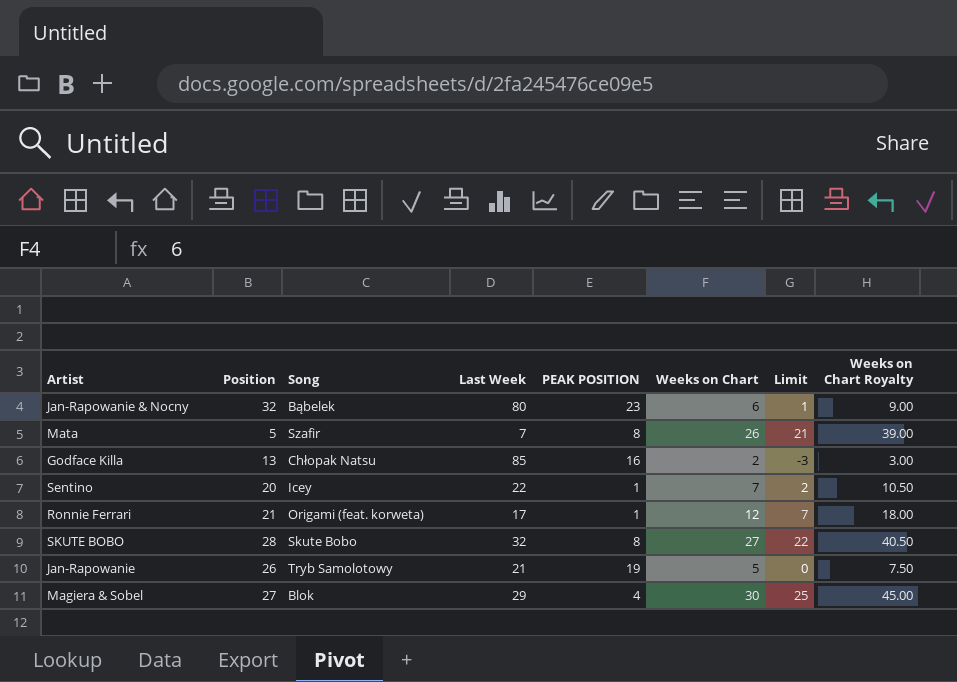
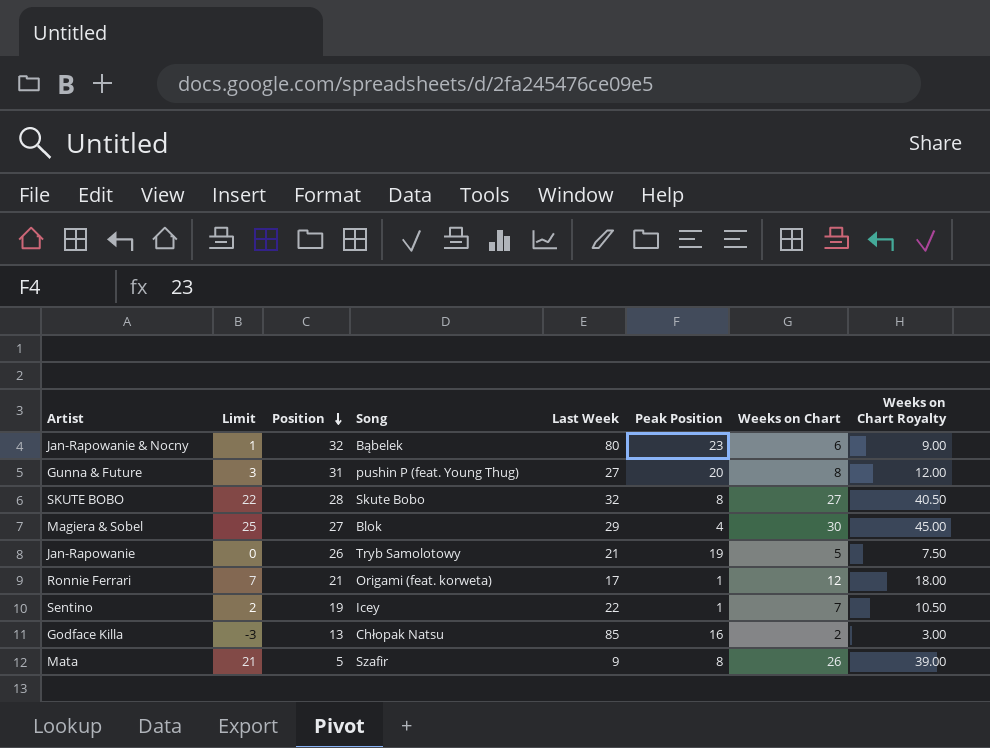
row order: none -> Position descending
column Limit | position: 7 -> 2
column name: PEAK POSITION -> Peak Position
row Gunna & Future: none -> 3 | 31 | pushin P (feat. Young Thug) | 27 | 20 | 8 | 12.00
Sentino | Position: 20 -> 19
Mata | Last Week: 7 -> 9

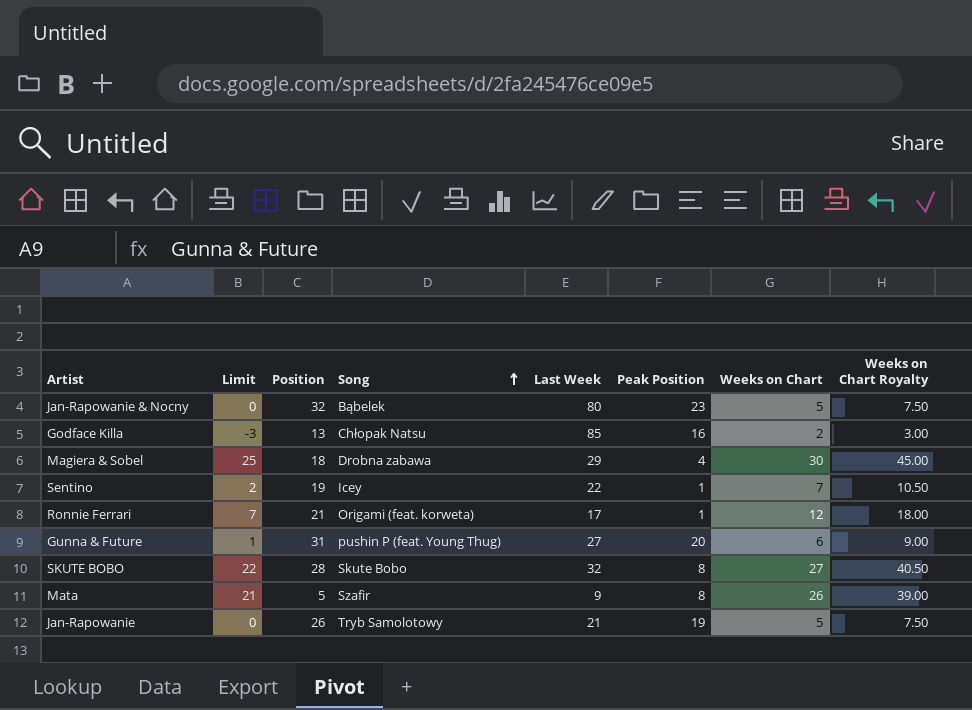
row order: Position descending -> Song ascending
Jan-Rapowanie & Nocny | Limit: 1 -> 0
Jan-Rapowanie & Nocny | Weeks on Chart: 6 -> 5
Jan-Rapowanie & Nocny | Weeks on Chart Royalty: 9.00 -> 7.50
Magiera & Sobel | Position: 27 -> 18
Magiera & Sobel | Song: Blok -> Drobna zabawa
Gunna & Future | Limit: 3 -> 1
Gunna & Future | Weeks on Chart: 8 -> 6
Gunna & Future | Weeks on Chart Royalty: 12.00 -> 9.00

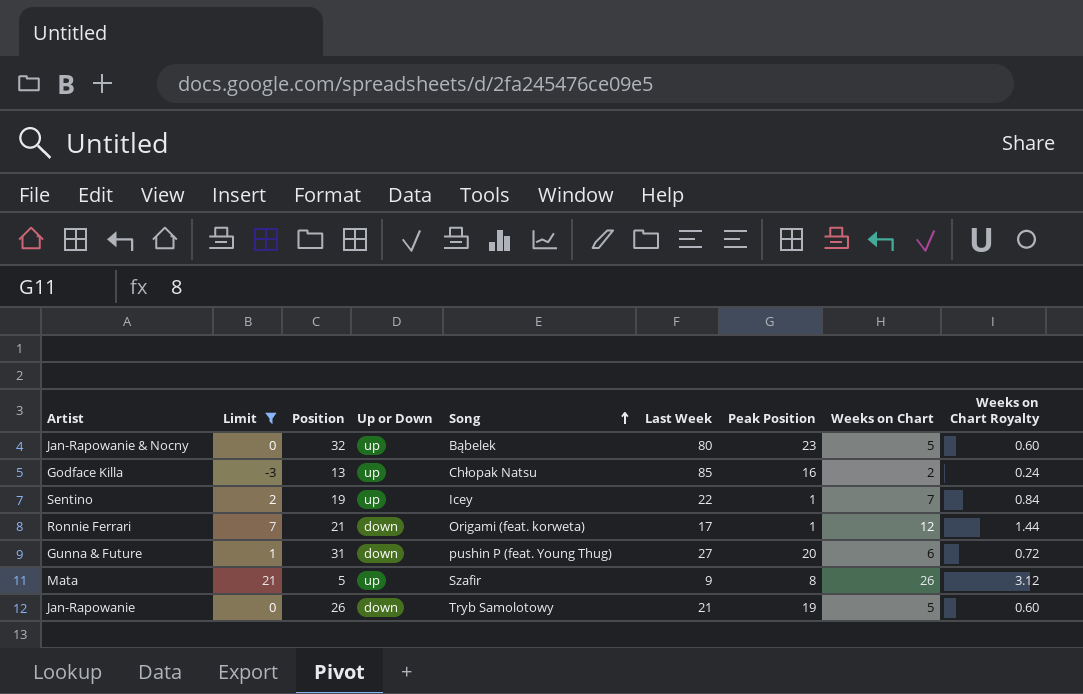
filter: none -> Limit <= 21
column Up or Down | position: none -> 4
column Weeks on Chart Royalty | formula: [Weeks on Chart] * 1.5 -> [Weeks on Chart] * 0.12

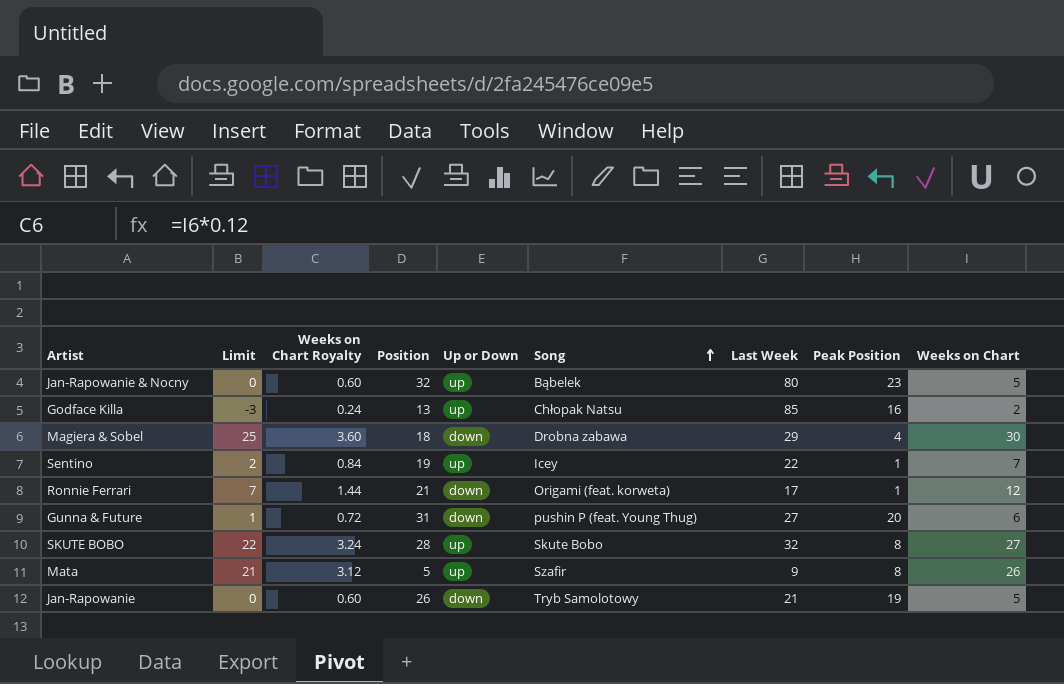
filter: Limit <= 21 -> none
column Weeks on Chart Royalty | position: 9 -> 3

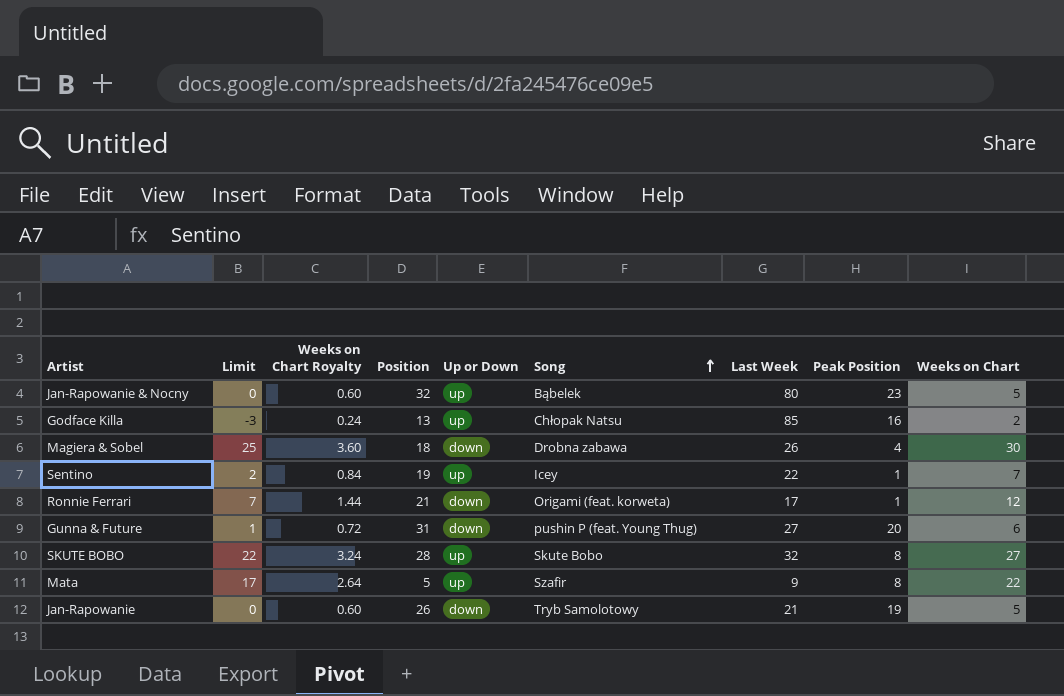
Magiera & Sobel | Last Week: 29 -> 26
Mata | Limit: 21 -> 17
Mata | Weeks on Chart Royalty: 3.12 -> 2.64
Mata | Weeks on Chart: 26 -> 22

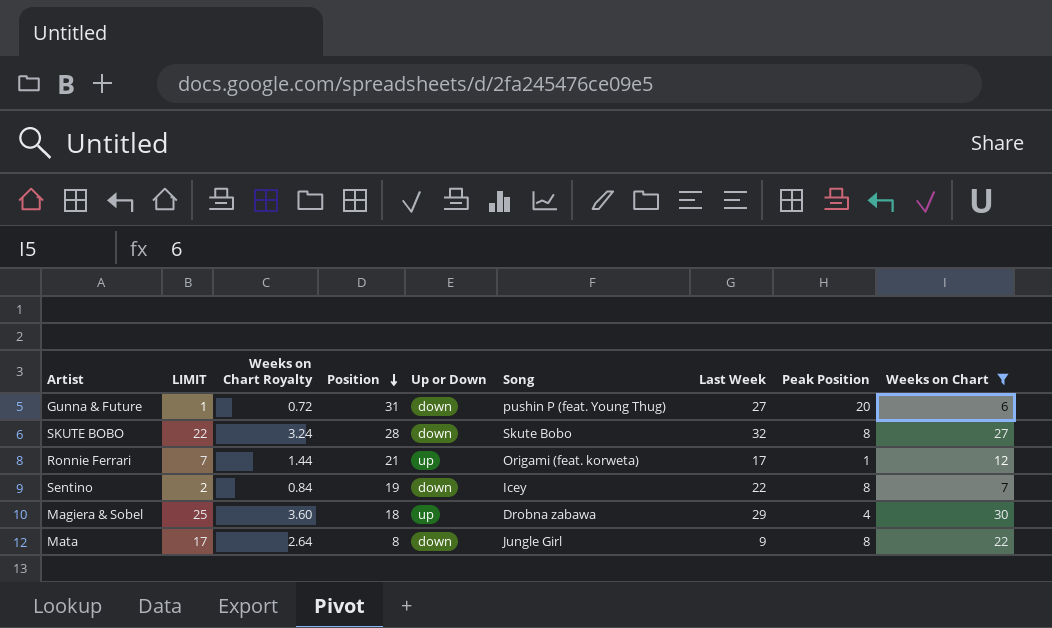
filter: none -> Weeks on Chart >= 6
row order: Song ascending -> Position descending
column name: Limit -> LIMIT
SKUTE BOBO | Up or Down: up -> down
Ronnie Ferrari | Up or Down: down -> up
Sentino | Up or Down: up -> down
Sentino | Peak Position: 1 -> 8
Magiera & Sobel | Up or Down: down -> up
Magiera & Sobel | Last Week: 26 -> 29
Mata | Position: 5 -> 8
Mata | Up or Down: up -> down
Mata | Song: Szafir -> Jungle Girl

